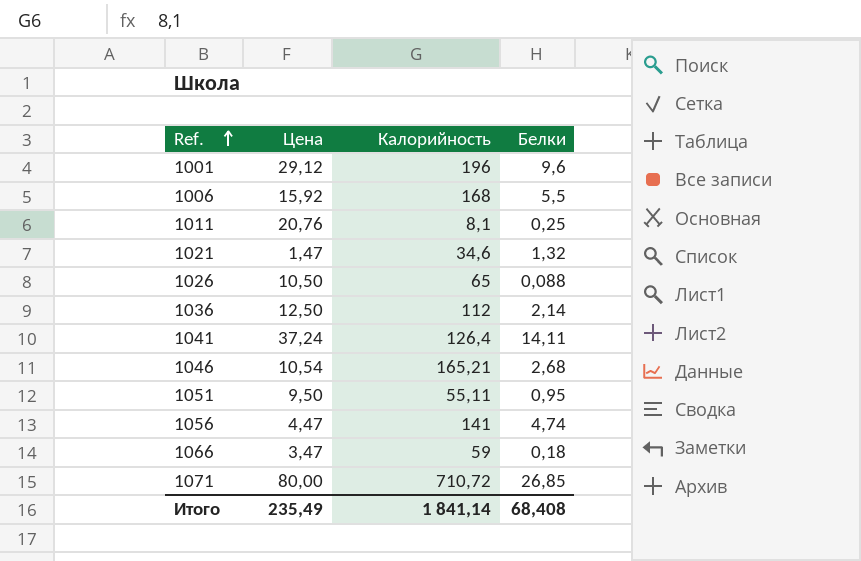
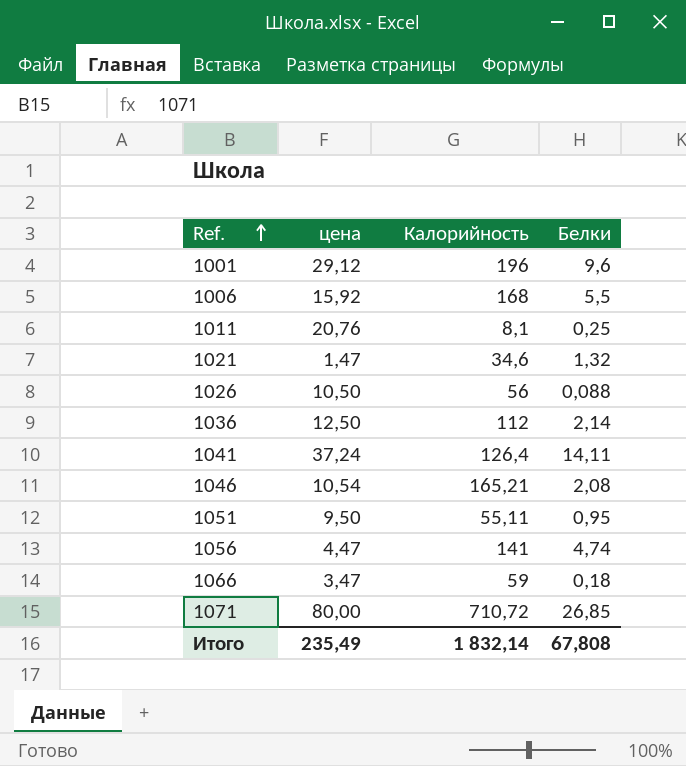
column name: Цена -> цена
1026 | Калорийность: 65 -> 56
1046 | Белки: 2,68 -> 2,08
Итого | Калорийность: 1 841,14 -> 1 832,14
Итого | Белки: 68,408 -> 67,808

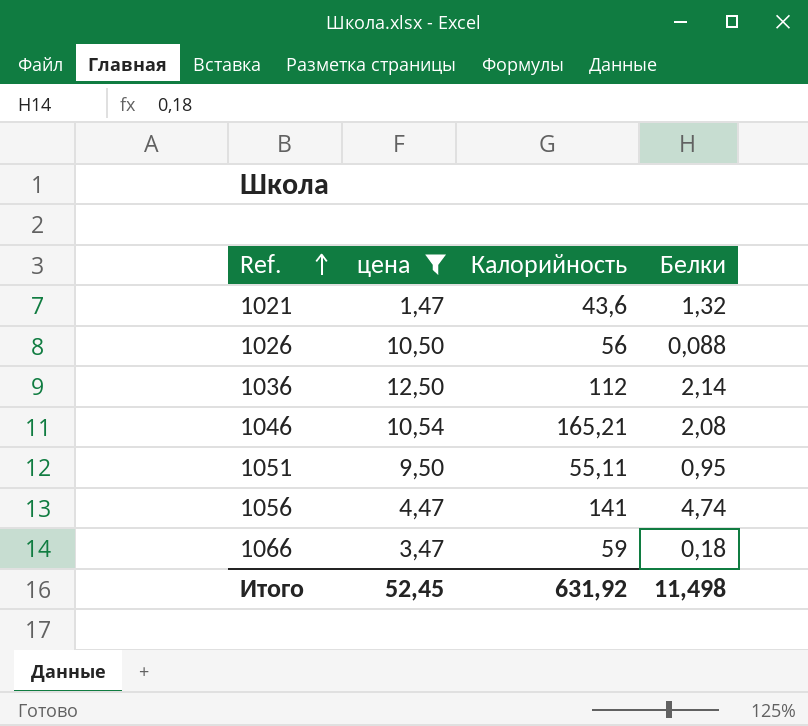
filter: none -> цена <= 12,50
1021 | Калорийность: 34,6 -> 43,6
Итого | цена: 235,49 -> 52,45
Итого | Калорийность: 1 832,14 -> 631,92
Итого | Белки: 67,808 -> 11,498

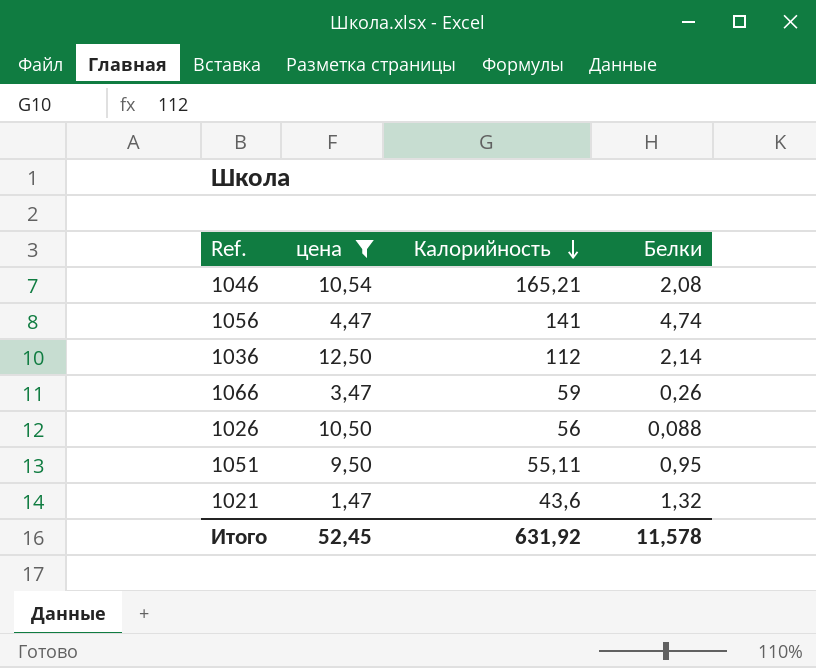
row order: Ref. ascending -> Калорийность descending
1066 | Белки: 0,18 -> 0,26
Итого | Белки: 11,498 -> 11,578

